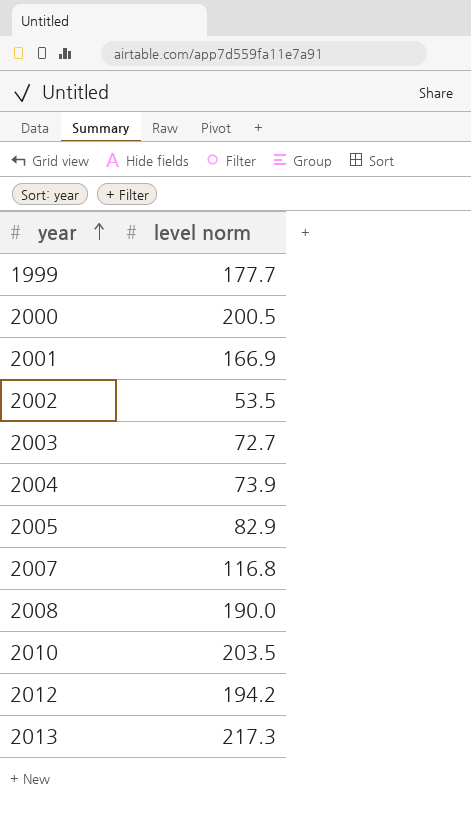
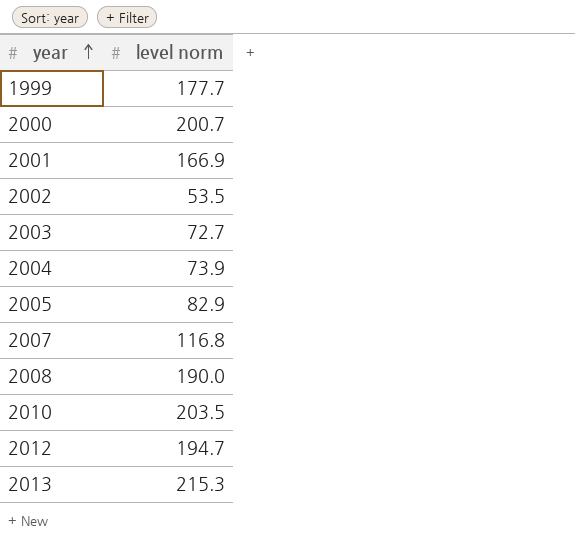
2000 | level norm: 200.5 -> 200.7
2012 | level norm: 194.2 -> 194.7
2013 | level norm: 217.3 -> 215.3

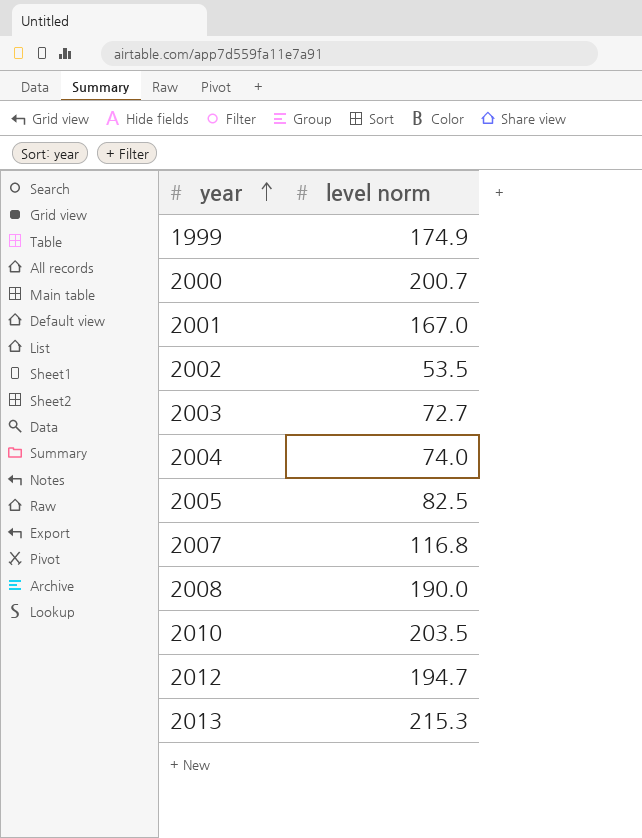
1999 | level norm: 177.7 -> 174.9
2001 | level norm: 166.9 -> 167.0
2004 | level norm: 73.9 -> 74.0
2005 | level norm: 82.9 -> 82.5

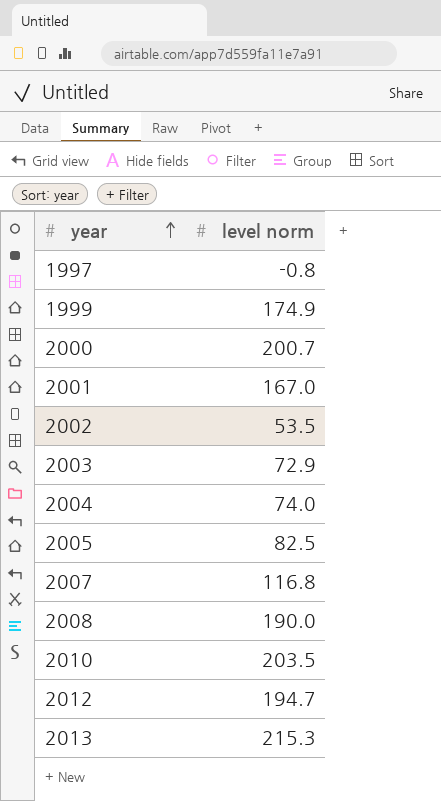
row 1997: none -> -0.8
2003 | level norm: 72.7 -> 72.9

